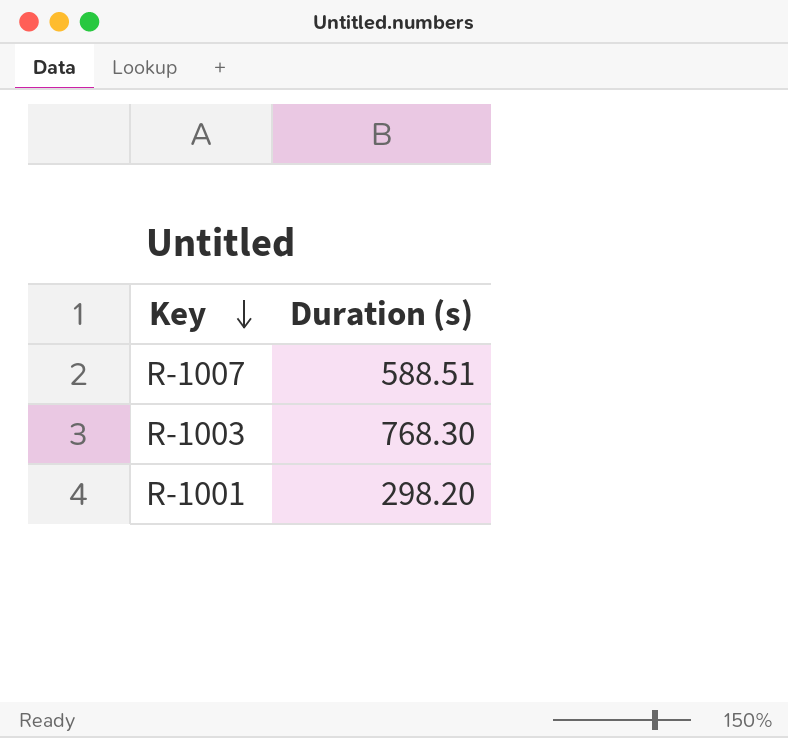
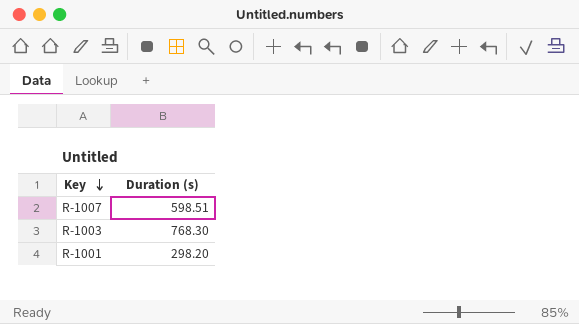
R-1007 | Duration (s): 588.51 -> 598.51

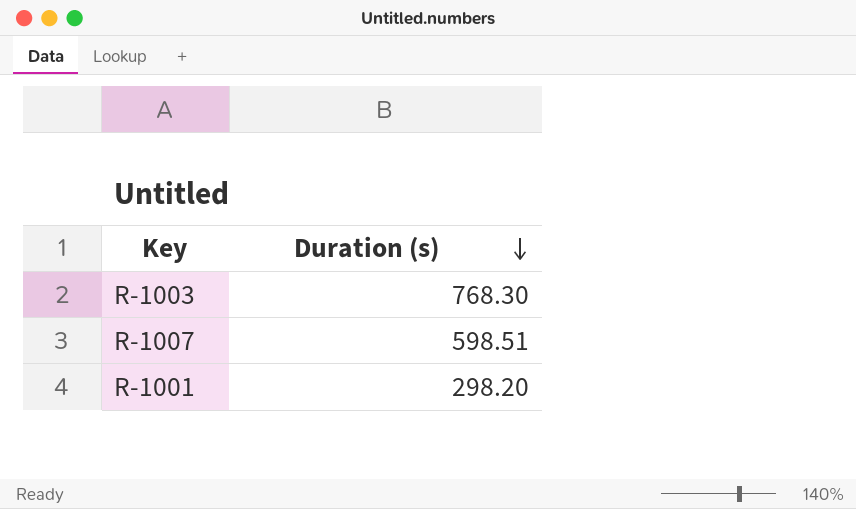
row order: Key descending -> Duration (s) descending

